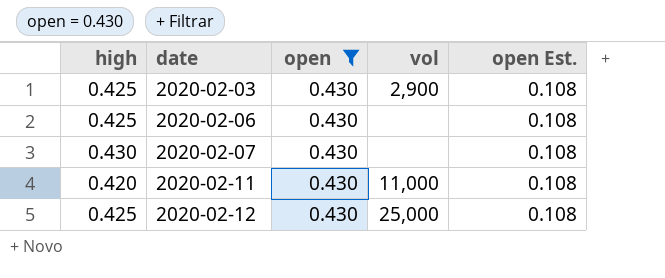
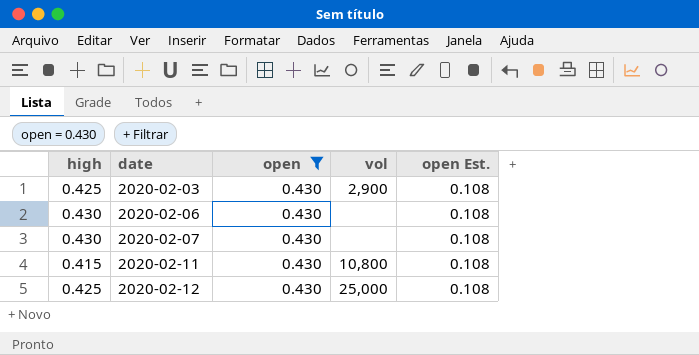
2020-02-06 | high: 0.425 -> 0.430
2020-02-11 | high: 0.420 -> 0.415
2020-02-11 | vol: 11,000 -> 10,800

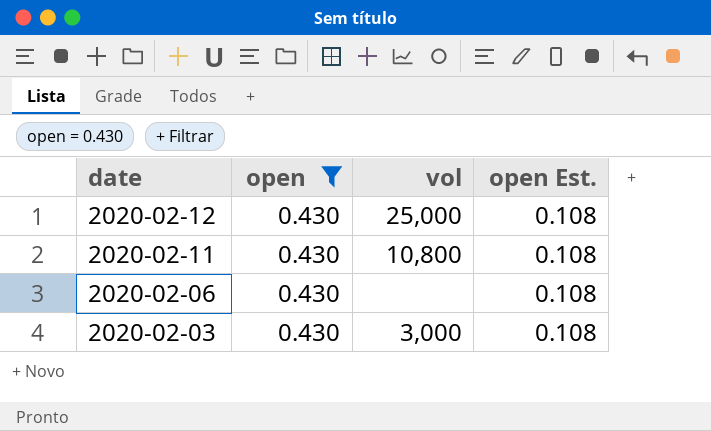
row order: date ascending -> date descending
column high | position: 1 -> none
row 2020-02-07: 0.430 | 0.430 | none | 0.108 -> none
2020-02-03 | vol: 2,900 -> 3,000

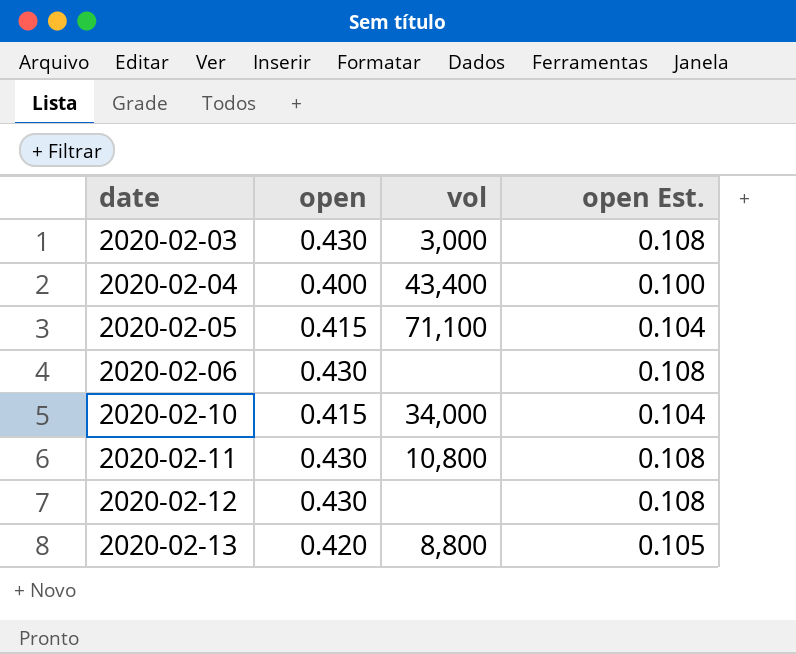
filter: open = 0.430 -> none
row order: date descending -> date ascending
2020-02-12 | vol: 25,000 -> none

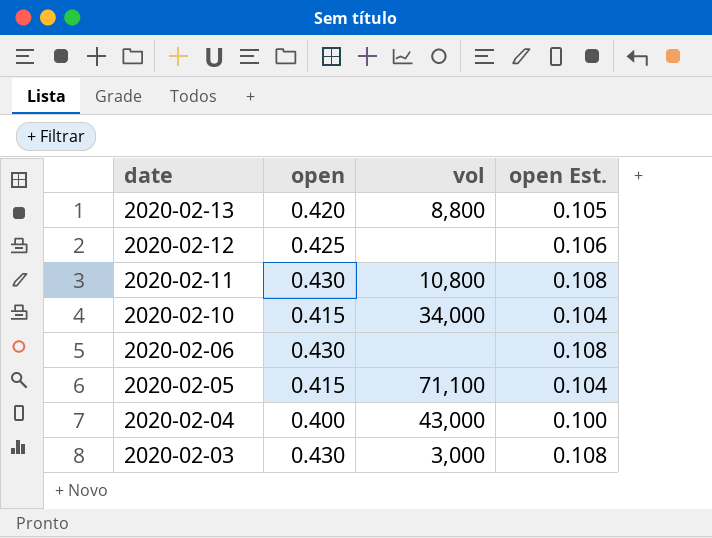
row order: date ascending -> date descending
2020-02-12 | open: 0.430 -> 0.425
2020-02-12 | open Est.: 0.108 -> 0.106
2020-02-04 | vol: 43,400 -> 43,000

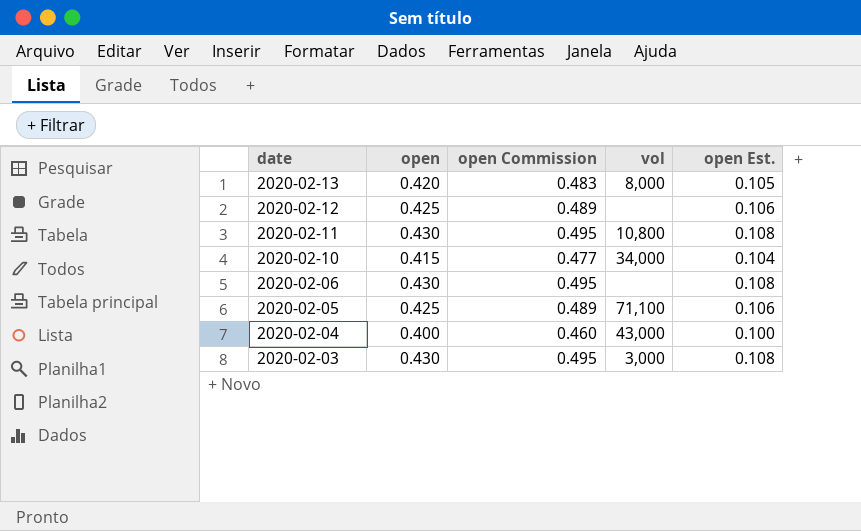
column open Commission | formula: none -> [open] * 1.15
2020-02-13 | vol: 8,800 -> 8,000
2020-02-05 | open: 0.415 -> 0.425
2020-02-05 | open Est.: 0.104 -> 0.106

